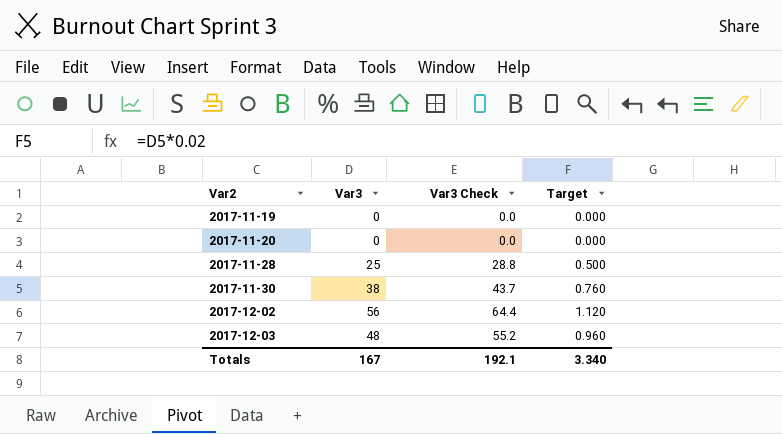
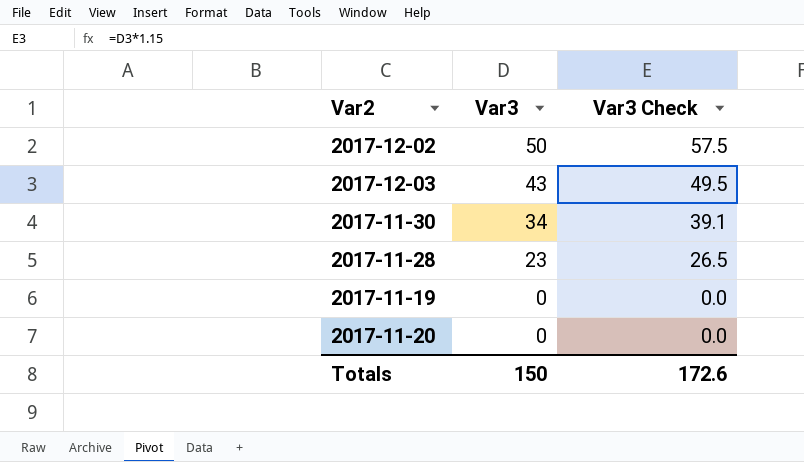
row order: Var2 ascending -> Var3 descending
column Target | formula: [Var3] * 0.02 -> none
2017-12-02 | Var3: 56 -> 50
2017-12-02 | Var3 Check: 64.4 -> 57.5
2017-12-03 | Var3: 48 -> 43
2017-12-03 | Var3 Check: 55.2 -> 49.5
2017-11-30 | Var3: 38 -> 34
2017-11-30 | Var3 Check: 43.7 -> 39.1
2017-11-28 | Var3: 25 -> 23
2017-11-28 | Var3 Check: 28.8 -> 26.5
Totals | Var3: 167 -> 150
Totals | Var3 Check: 192.1 -> 172.6

